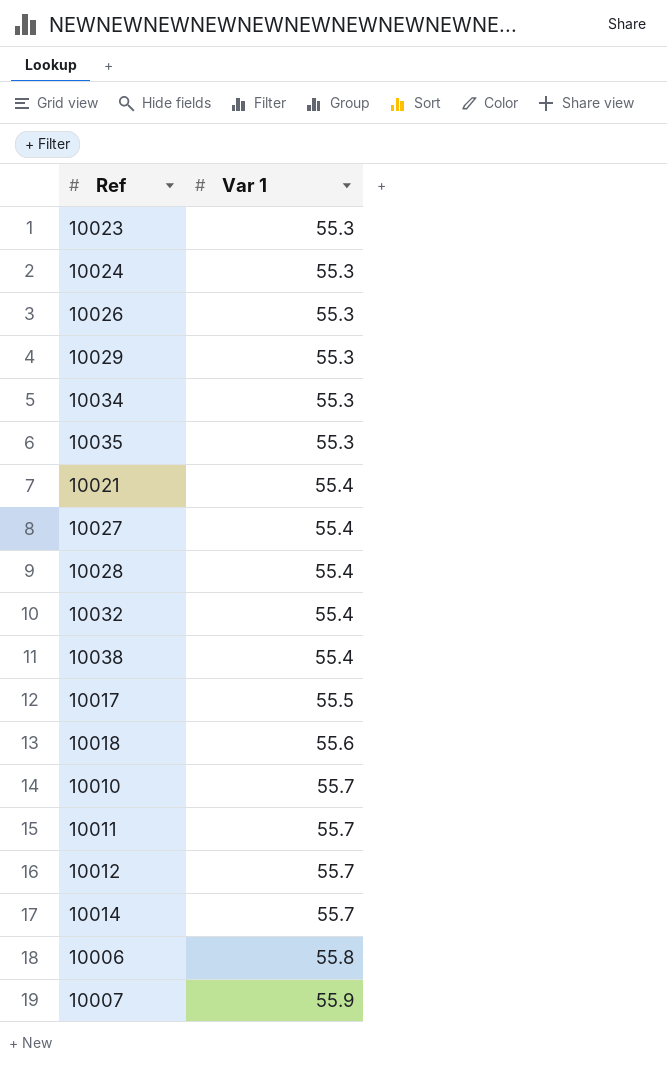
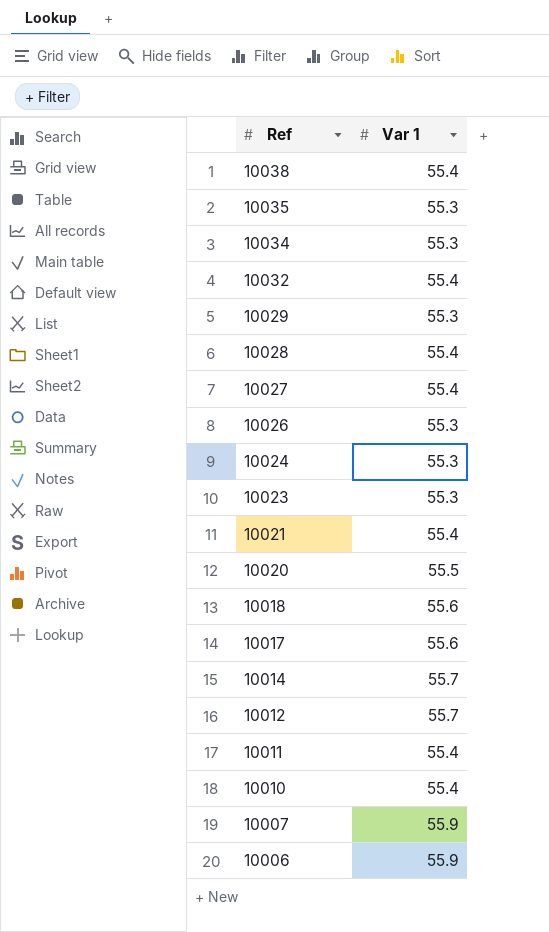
row order: Var 1 ascending -> Ref descending
row 10020: none -> 55.5
10017 | Var 1: 55.5 -> 55.6
10011 | Var 1: 55.7 -> 55.4
10010 | Var 1: 55.7 -> 55.4
10006 | Var 1: 55.8 -> 55.9

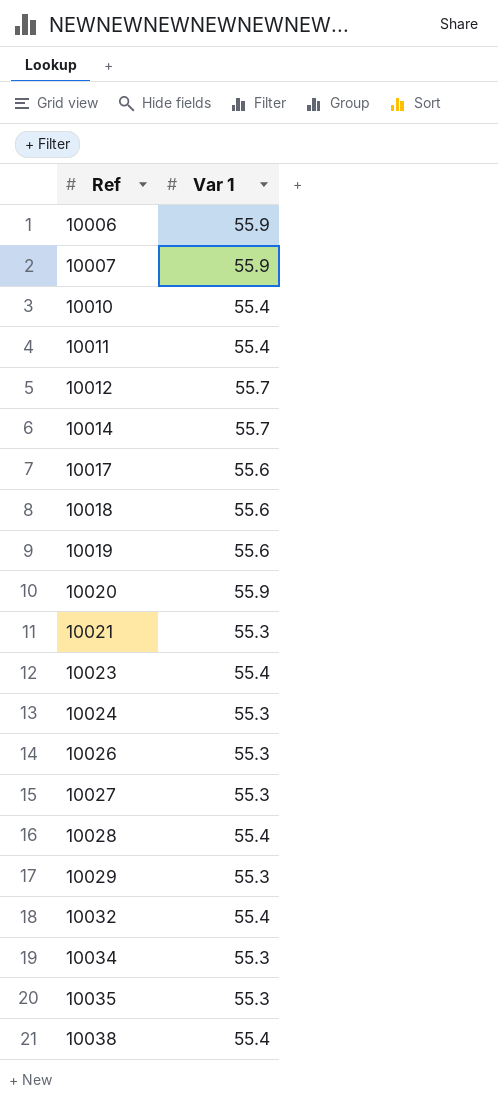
row order: Ref descending -> Ref ascending
row 10019: none -> 55.6
10020 | Var 1: 55.5 -> 55.9
10021 | Var 1: 55.4 -> 55.3
10023 | Var 1: 55.3 -> 55.4
10027 | Var 1: 55.4 -> 55.3

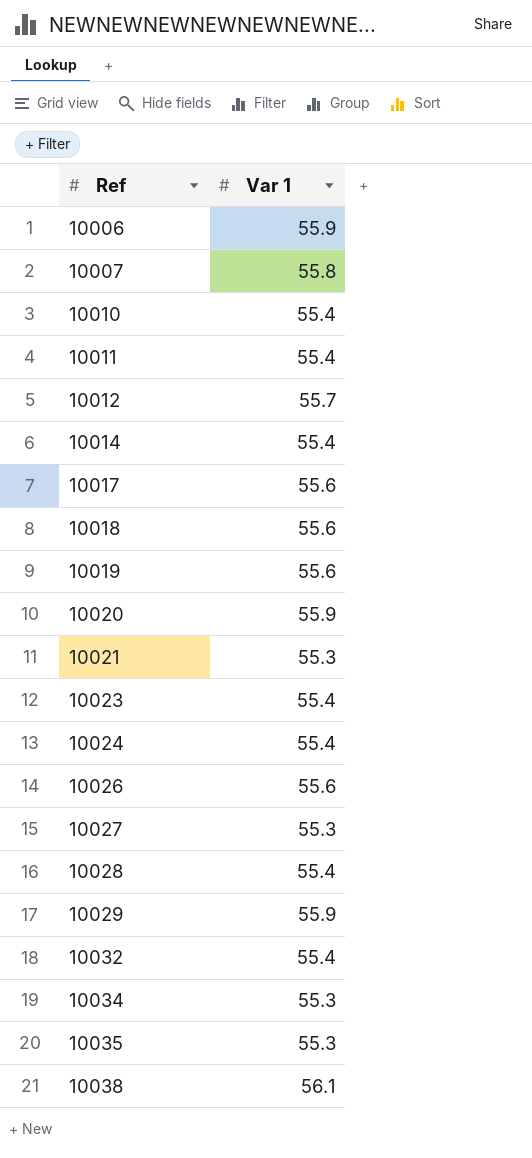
10007 | Var 1: 55.9 -> 55.8
10014 | Var 1: 55.7 -> 55.4
10024 | Var 1: 55.3 -> 55.4
10026 | Var 1: 55.3 -> 55.6
10029 | Var 1: 55.3 -> 55.9
10038 | Var 1: 55.4 -> 56.1

